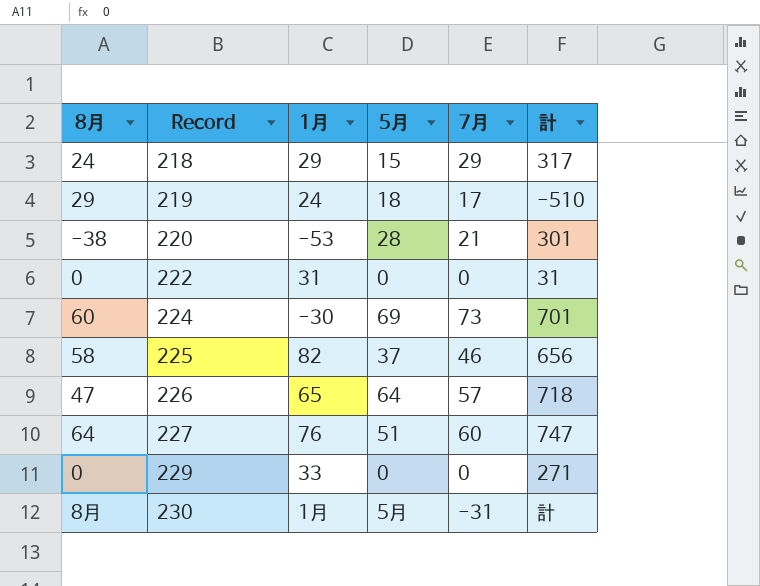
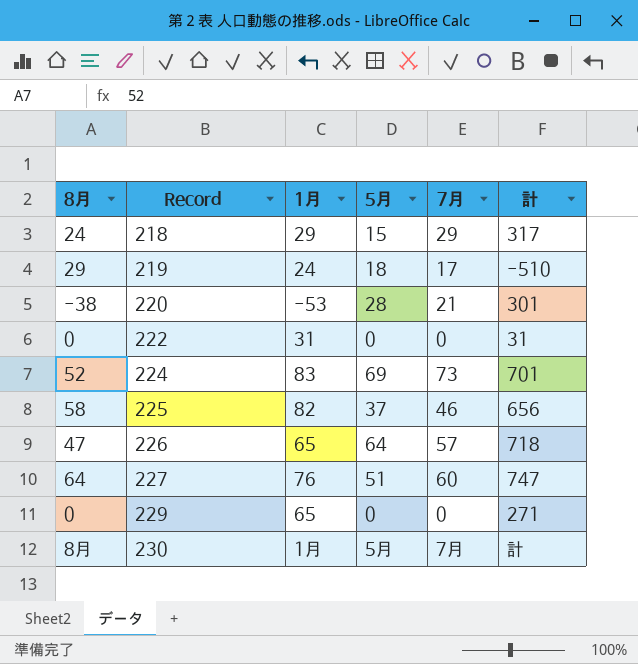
224 | 8月: 60 -> 52
224 | 1月: -30 -> 83
229 | 1月: 33 -> 65
230 | 7月: -31 -> 7月

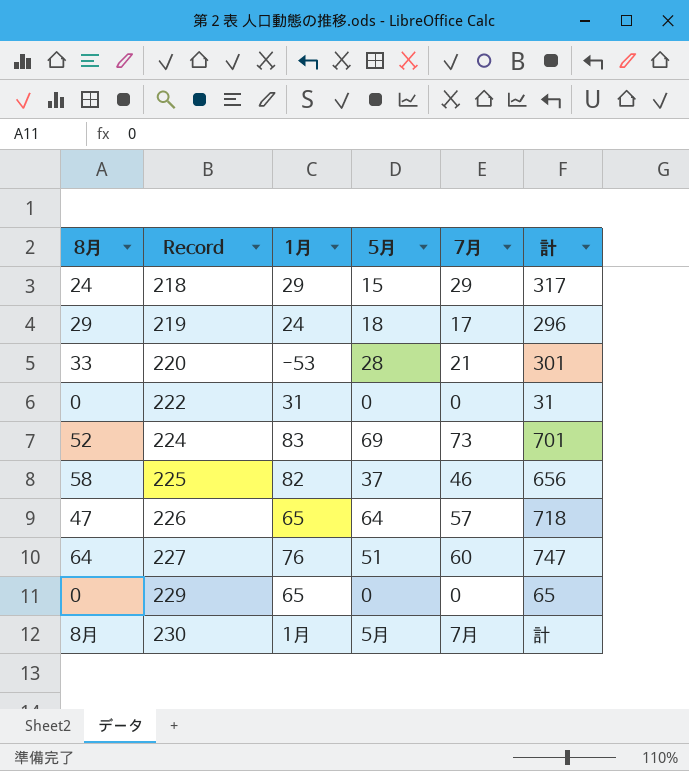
219 | 計: -510 -> 296
220 | 8月: -38 -> 33
229 | 計: 271 -> 65

